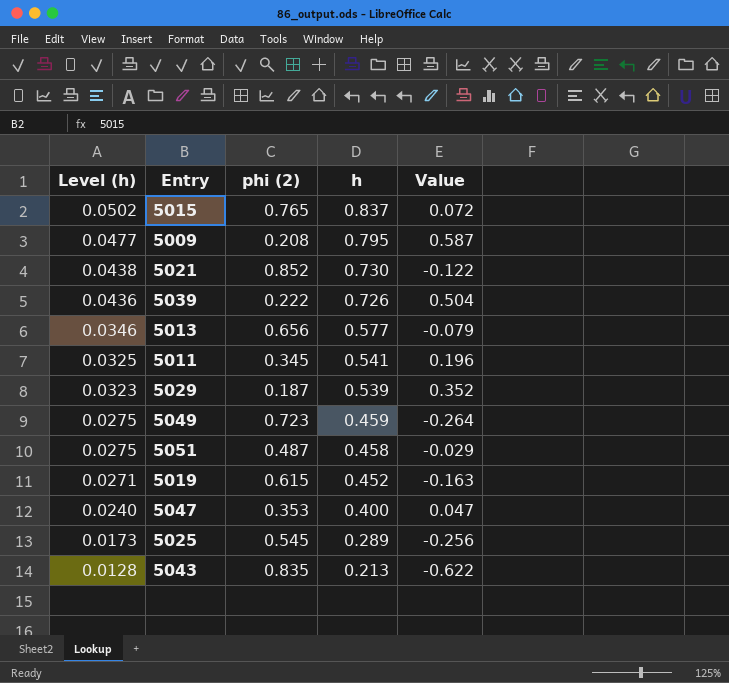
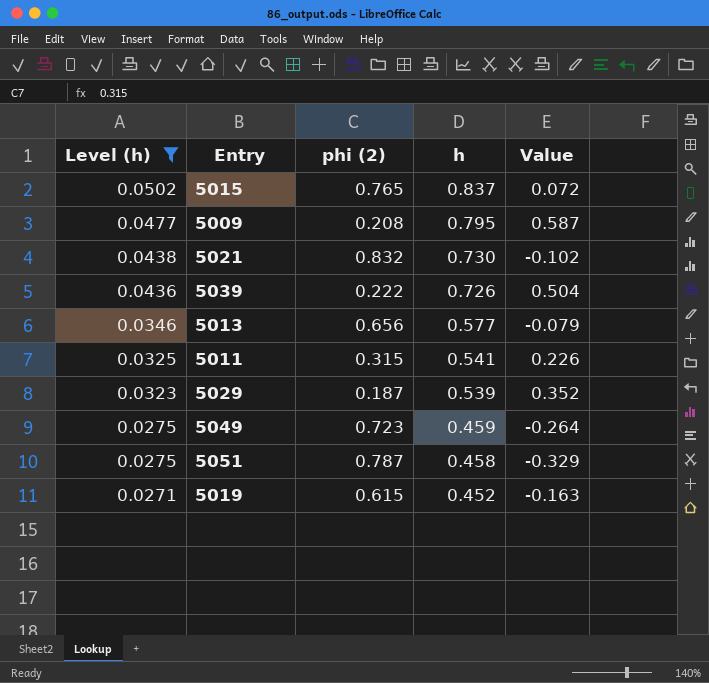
filter: none -> Level (h) >= 0.0271
5021 | phi (2): 0.852 -> 0.832
5021 | Value: -0.122 -> -0.102
5011 | phi (2): 0.345 -> 0.315
5011 | Value: 0.196 -> 0.226
5051 | phi (2): 0.487 -> 0.787
5051 | Value: -0.029 -> -0.329

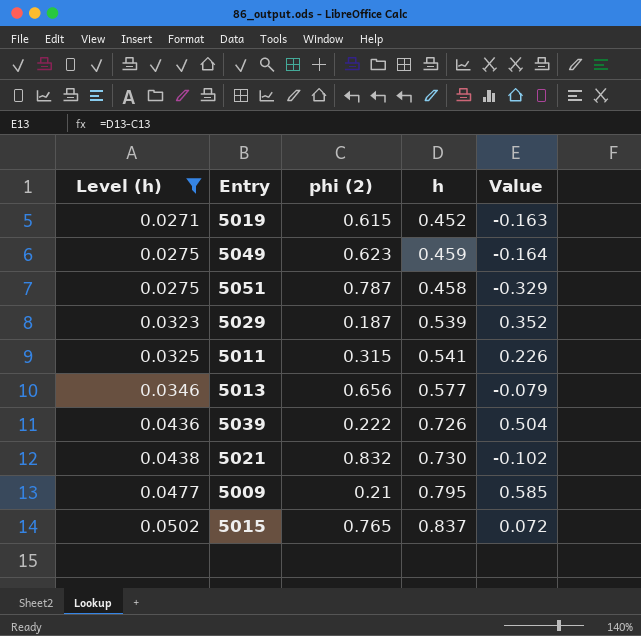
row order: Level (h) descending -> Level (h) ascending
5049 | phi (2): 0.723 -> 0.623
5049 | Value: -0.264 -> -0.164
5009 | phi (2): 0.208 -> 0.21
5009 | Value: 0.587 -> 0.585

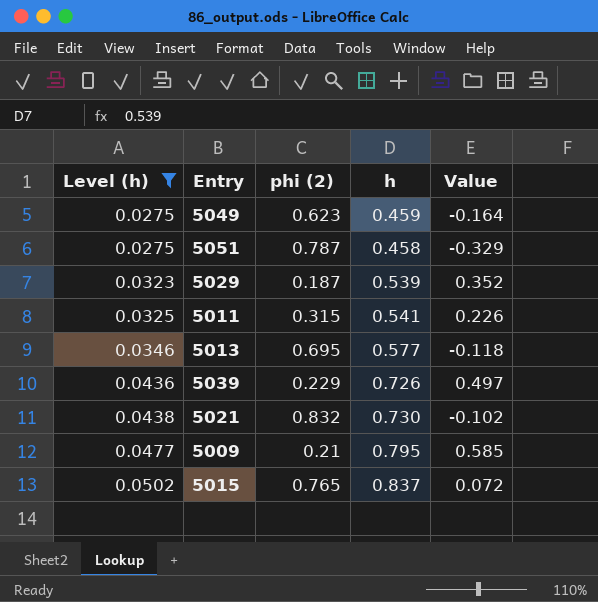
row 5019: 0.0271 | 0.615 | 0.452 | -0.163 -> none
5013 | phi (2): 0.656 -> 0.695
5013 | Value: -0.079 -> -0.118
5039 | phi (2): 0.222 -> 0.229
5039 | Value: 0.504 -> 0.497

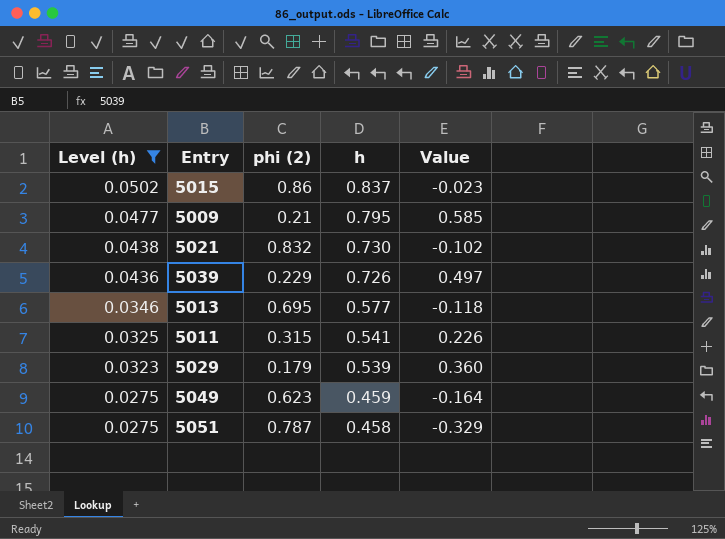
row order: Level (h) ascending -> Level (h) descending
5015 | phi (2): 0.765 -> 0.86
5015 | Value: 0.072 -> -0.023
5029 | phi (2): 0.187 -> 0.179
5029 | Value: 0.352 -> 0.360

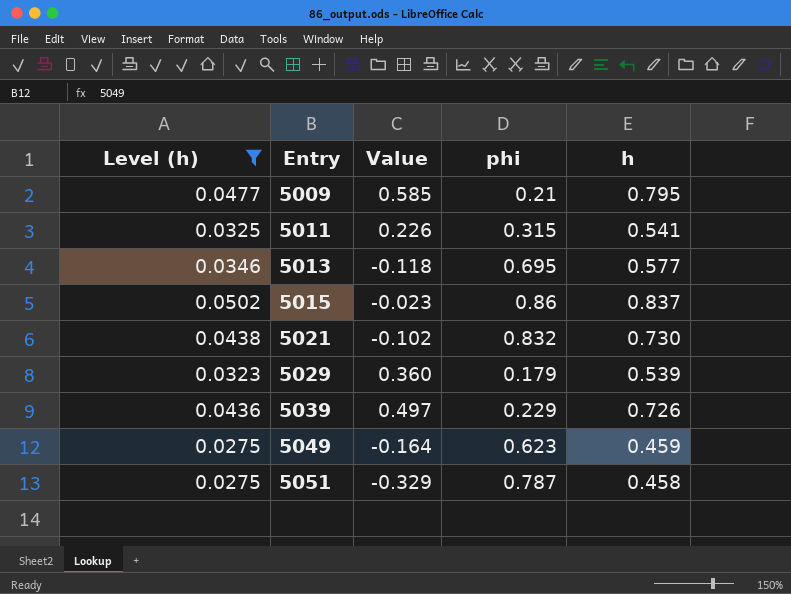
row order: Level (h) descending -> Entry ascending
column Value | position: 5 -> 3
column name: phi (2) -> phi

